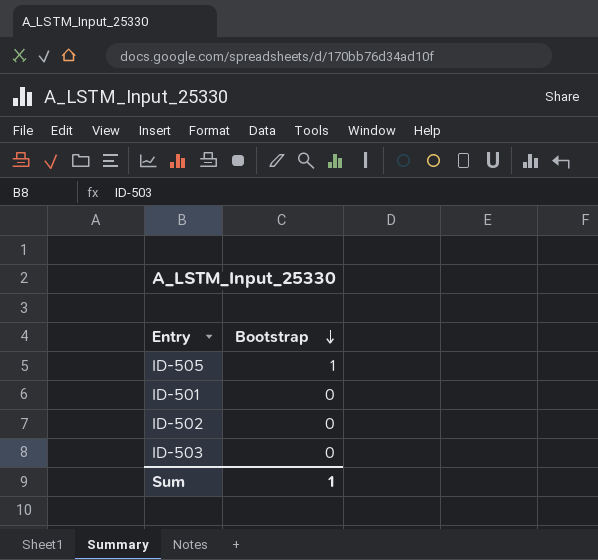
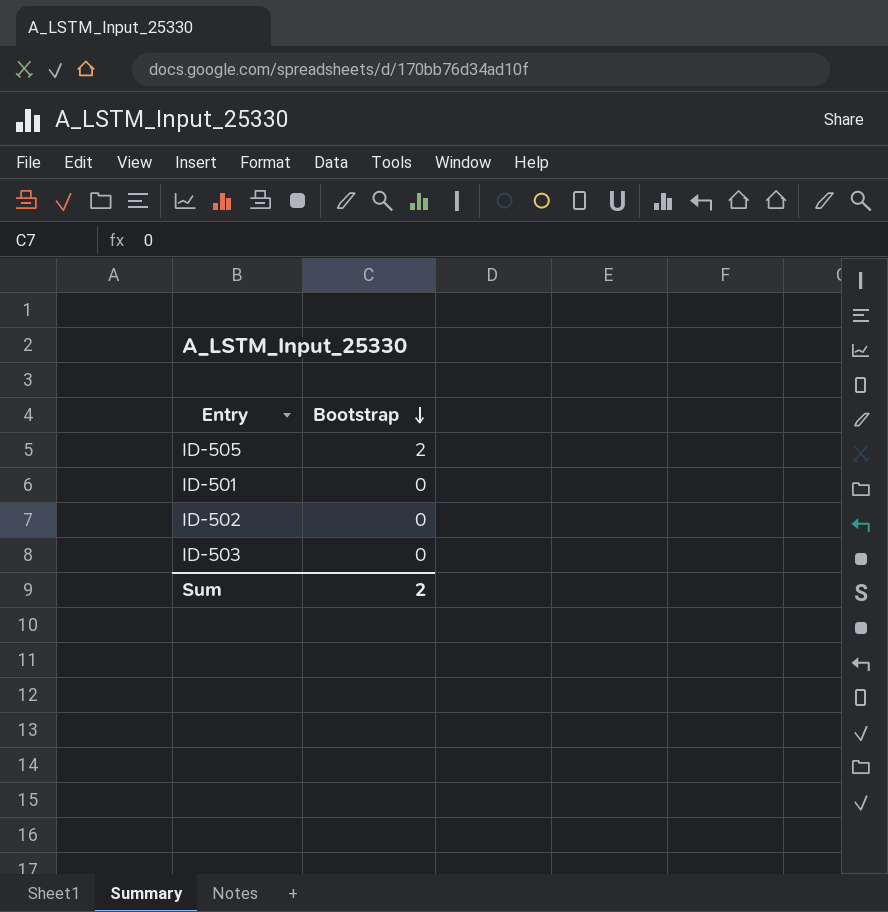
ID-505 | Bootstrap: 1 -> 2
Sum | Bootstrap: 1 -> 2

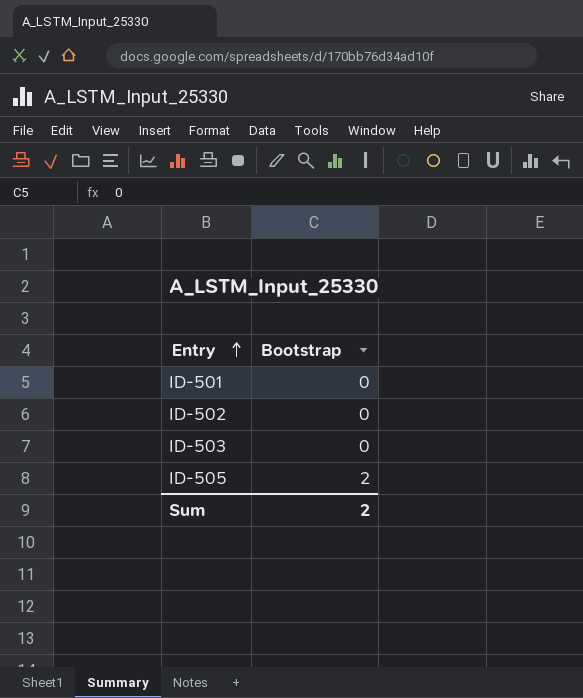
row order: Bootstrap descending -> Entry ascending

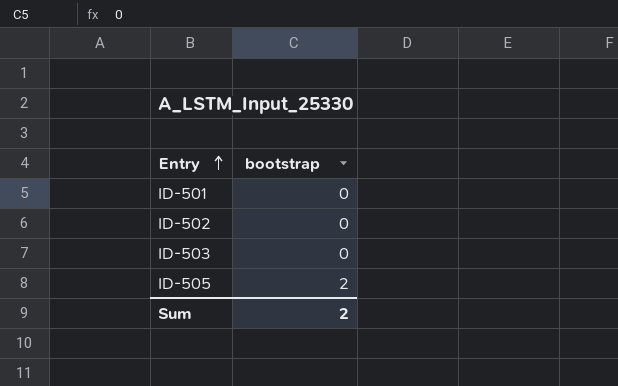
column name: Bootstrap -> bootstrap

